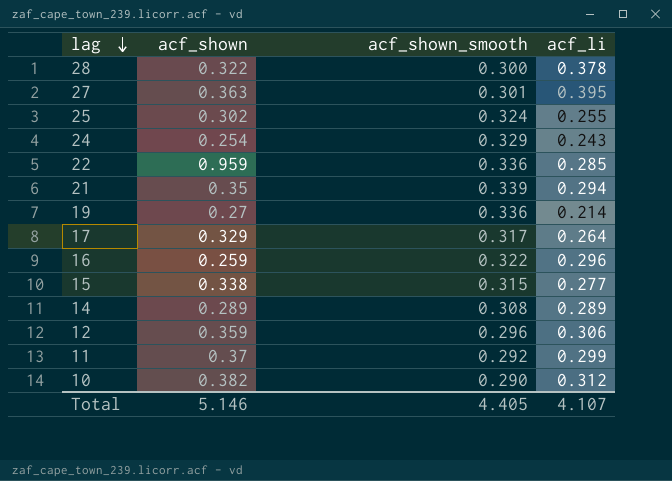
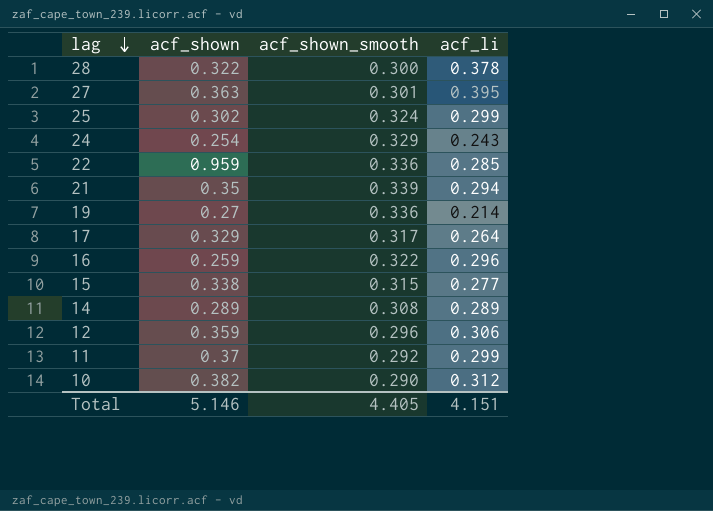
25 | acf_li: 0.255 -> 0.299
Total | acf_li: 4.107 -> 4.151

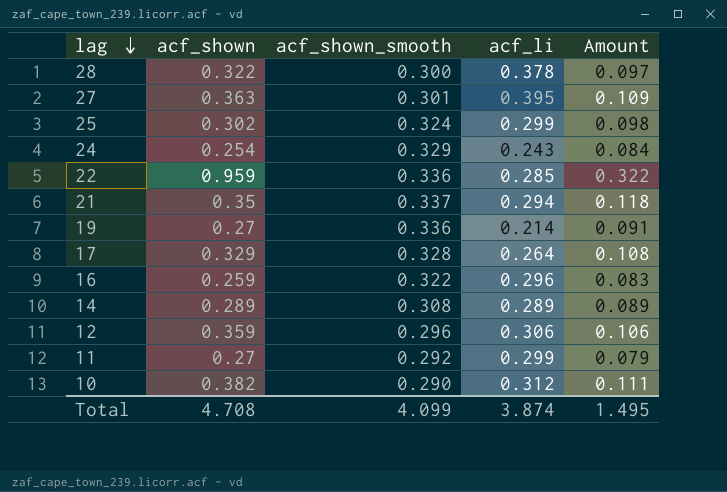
column Amount | formula: none -> [acf_shown] * [acf_shown_smooth]
row 15: 0.338 | 0.315 | 0.277 -> none
21 | acf_shown_smooth: 0.339 -> 0.337
17 | acf_shown_smooth: 0.317 -> 0.328
11 | acf_shown: 0.37 -> 0.27
Total | acf_shown: 5.146 -> 4.708
Total | acf_shown_smooth: 4.405 -> 4.099
Total | acf_li: 4.151 -> 3.874

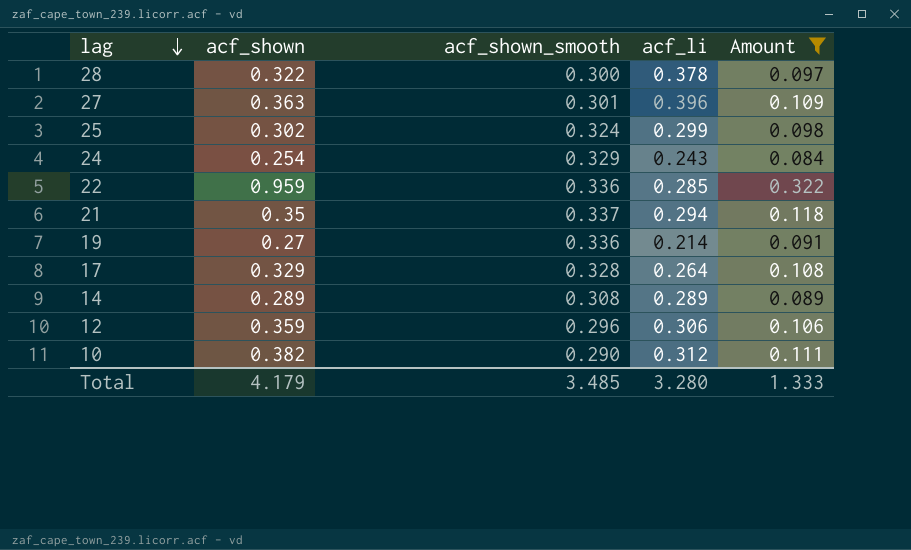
filter: none -> Amount >= 0.084
27 | acf_li: 0.395 -> 0.396
Total | acf_shown: 4.708 -> 4.179
Total | acf_shown_smooth: 4.099 -> 3.485
Total | acf_li: 3.874 -> 3.280
Total | Amount: 1.495 -> 1.333

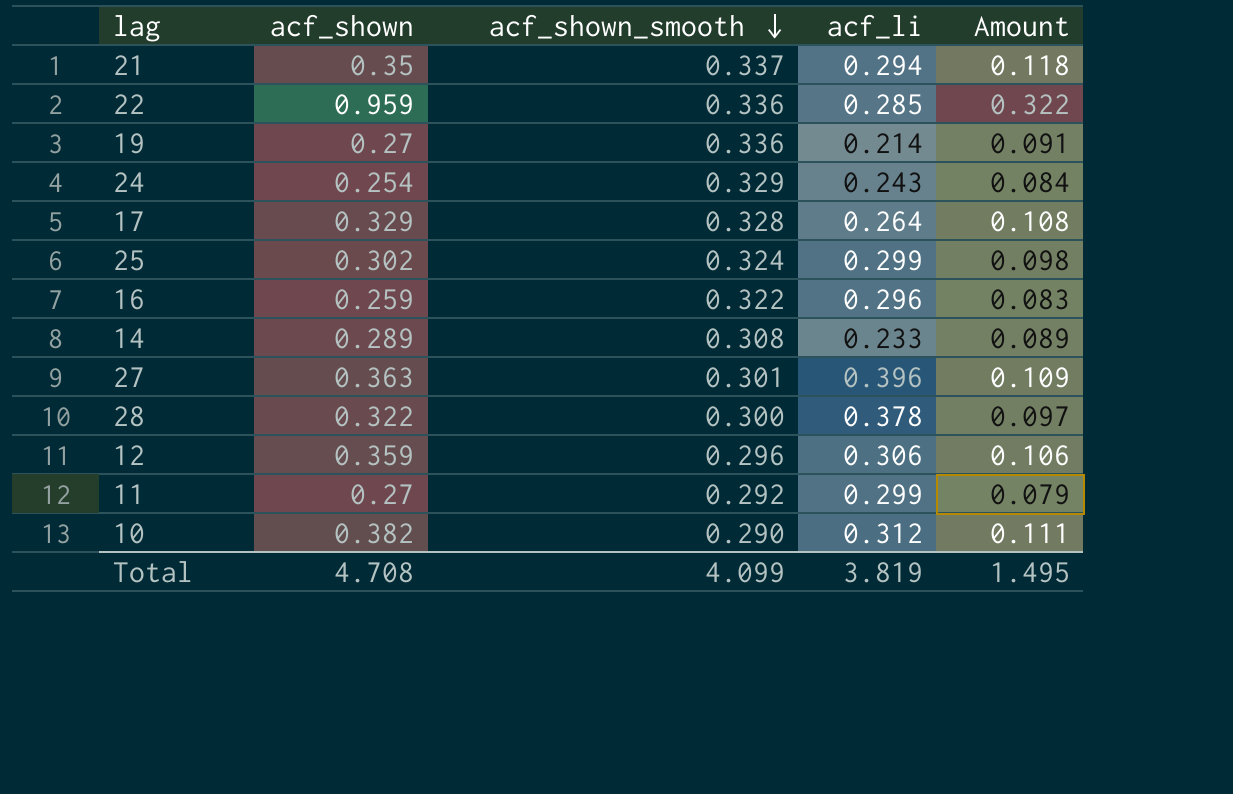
filter: Amount >= 0.084 -> none
row order: lag descending -> acf_shown_smooth descending
14 | acf_li: 0.289 -> 0.233
Total | acf_shown: 4.179 -> 4.708
Total | acf_shown_smooth: 3.485 -> 4.099
Total | acf_li: 3.280 -> 3.819
Total | Amount: 1.333 -> 1.495

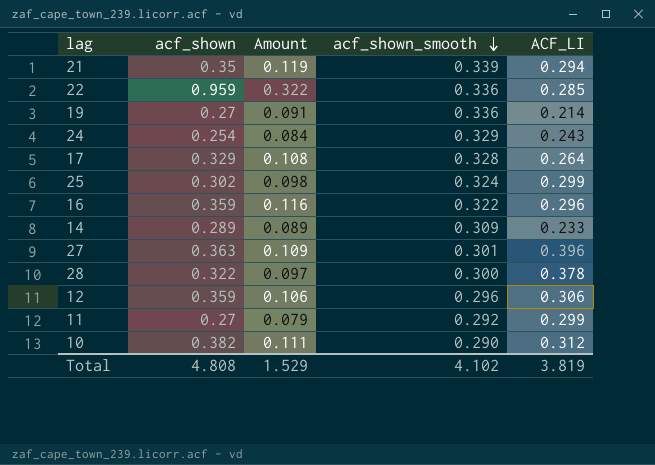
column Amount | position: 5 -> 3
column name: acf_li -> ACF_LI
21 | Amount: 0.118 -> 0.119
21 | acf_shown_smooth: 0.337 -> 0.339
16 | acf_shown: 0.259 -> 0.359
16 | Amount: 0.083 -> 0.116
14 | acf_shown_smooth: 0.308 -> 0.309
Total | acf_shown: 4.708 -> 4.808
Total | Amount: 1.495 -> 1.529
Total | acf_shown_smooth: 4.099 -> 4.102

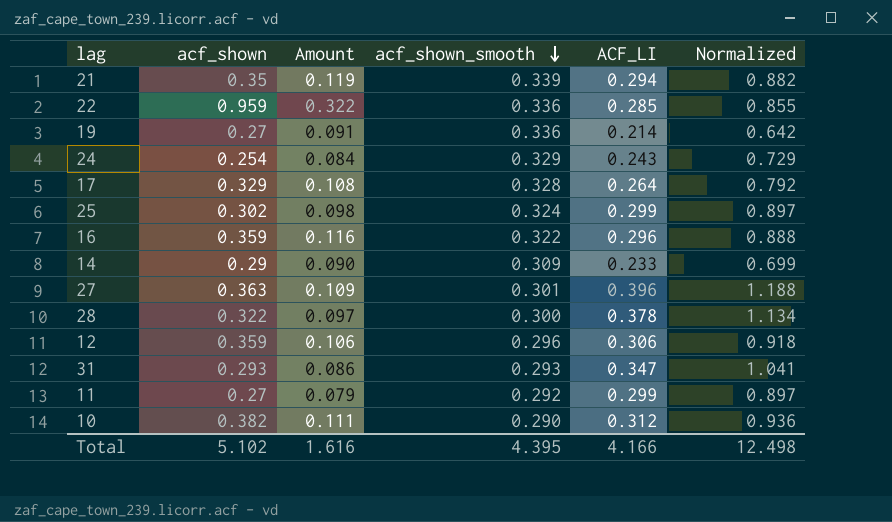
column Normalized | formula: none -> [ACF_LI] * 3
14 | acf_shown: 0.289 -> 0.29
14 | Amount: 0.089 -> 0.090
row 31: none -> 0.293 | 0.086 | 0.293 | 0.347 | 1.041
Total | acf_shown: 4.808 -> 5.102
Total | Amount: 1.529 -> 1.616
Total | acf_shown_smooth: 4.102 -> 4.395
Total | ACF_LI: 3.819 -> 4.166

